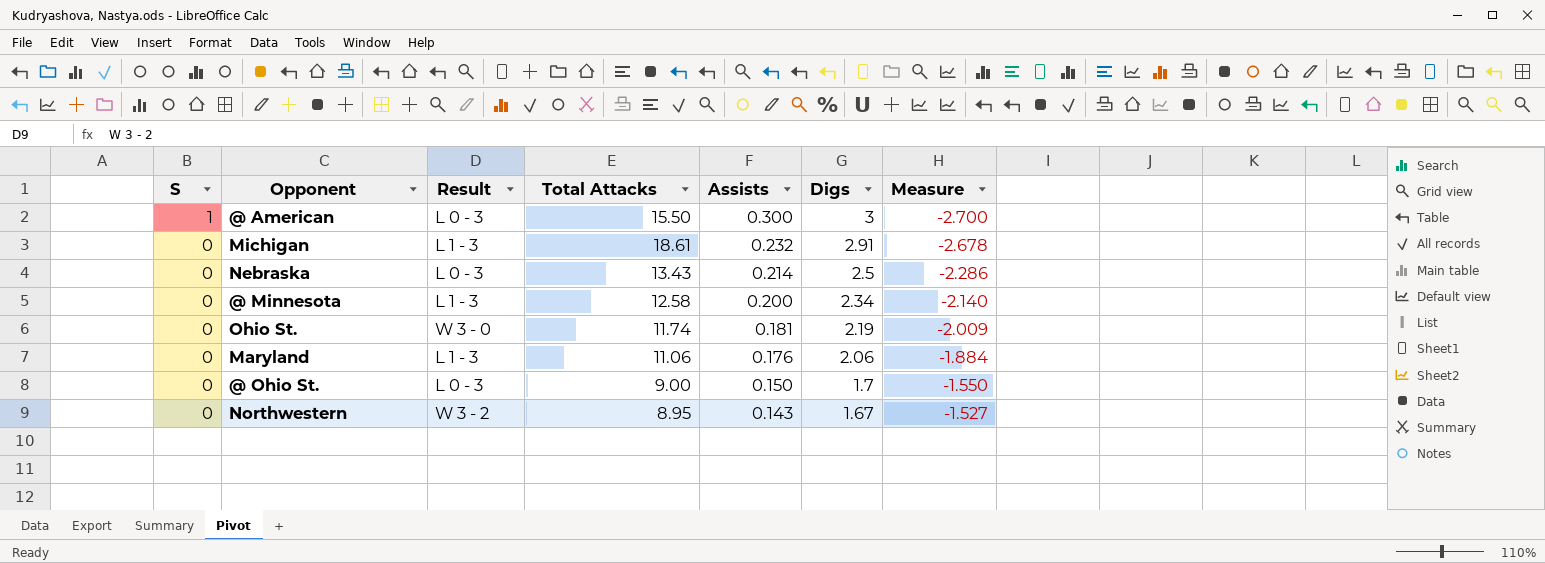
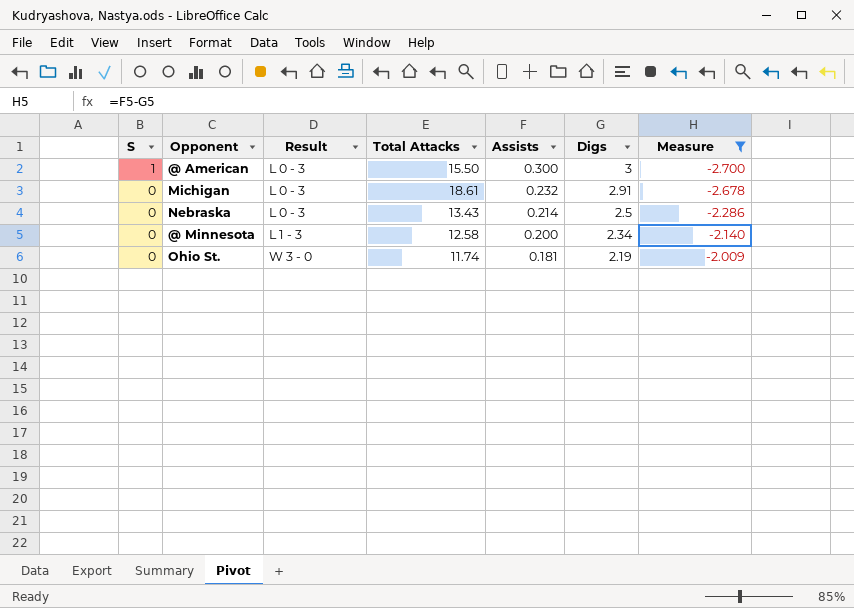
filter: none -> Measure <= -2.009
Michigan | Result: L 1 - 3 -> L 0 - 3

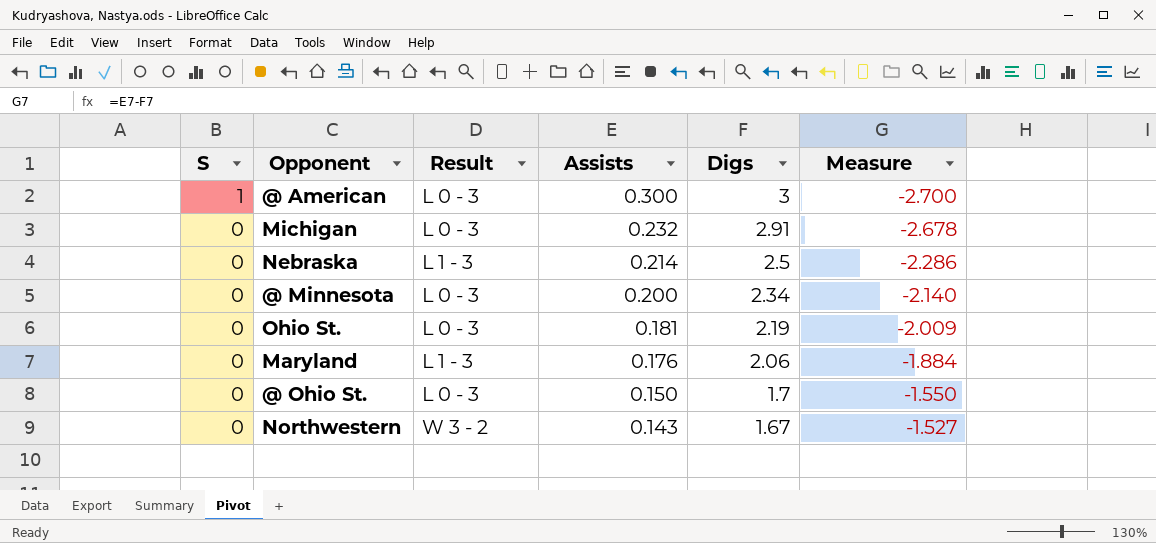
filter: Measure <= -2.009 -> none
column Total Attacks | position: 4 -> none
Nebraska | Result: L 0 - 3 -> L 1 - 3
@ Minnesota | Result: L 1 - 3 -> L 0 - 3
Ohio St. | Result: W 3 - 0 -> L 0 - 3

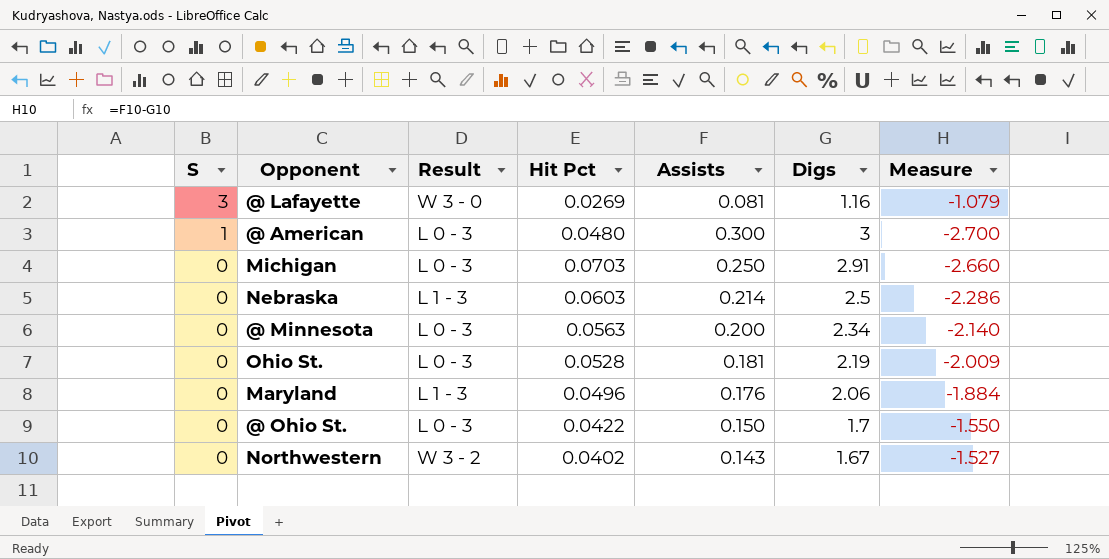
column Hit Pct | position: none -> 4
row @ Lafayette: none -> 3 | W 3 - 0 | 0.0269 | 0.081 | 1.16 | -1.079
Michigan | Assists: 0.232 -> 0.250
Michigan | Measure: -2.678 -> -2.660

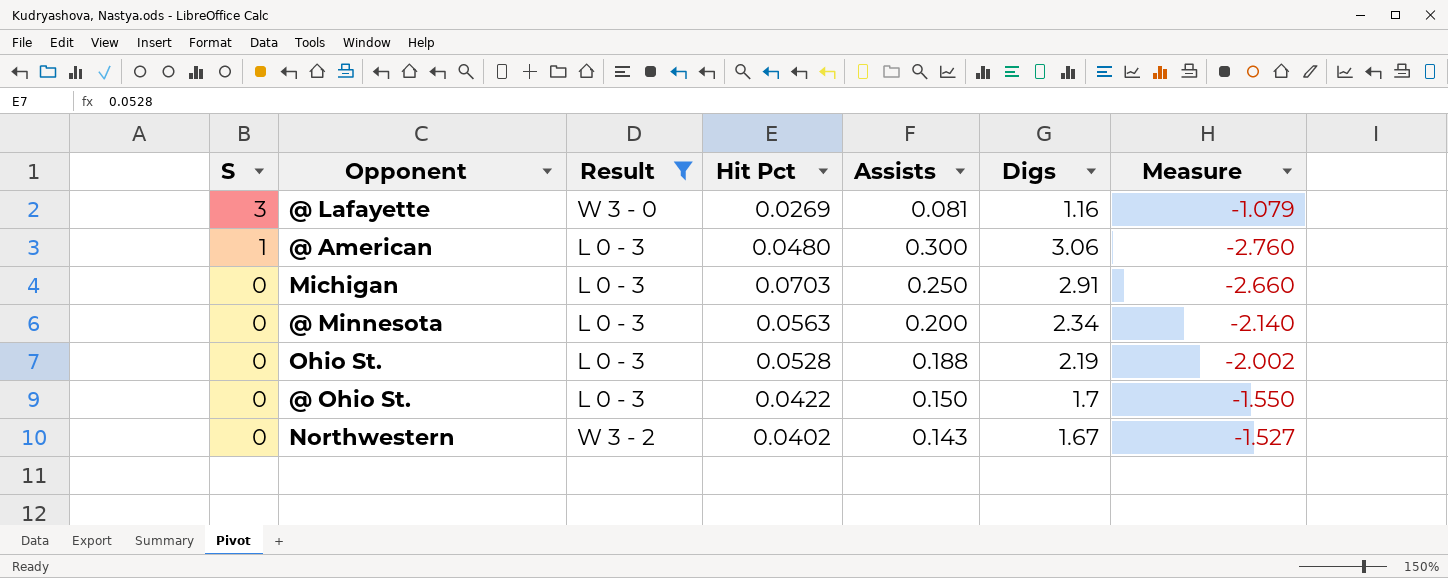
filter: none -> Result != L 1 - 3
@ American | Digs: 3 -> 3.06
@ American | Measure: -2.700 -> -2.760
Ohio St. | Assists: 0.181 -> 0.188
Ohio St. | Measure: -2.009 -> -2.002

